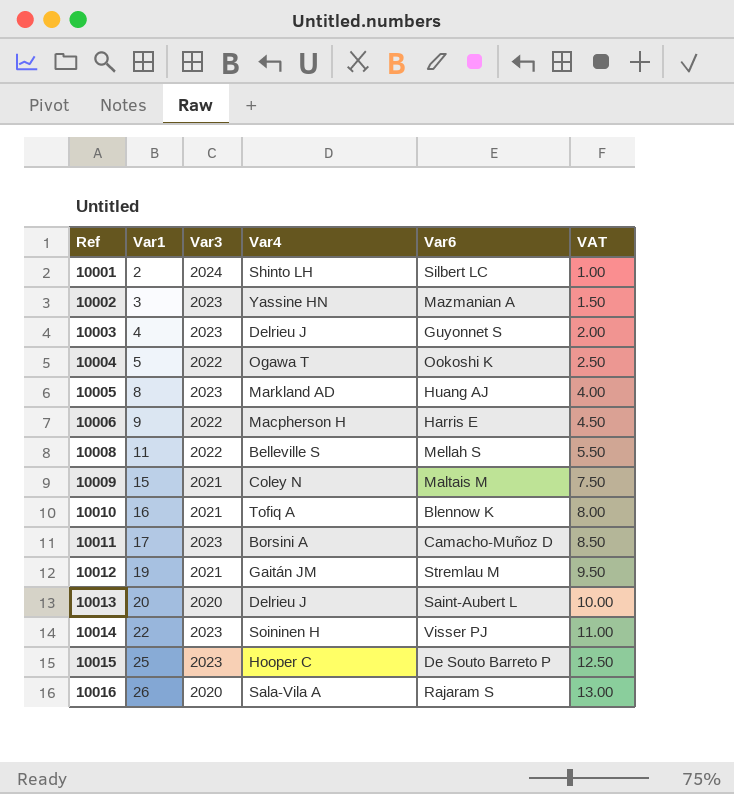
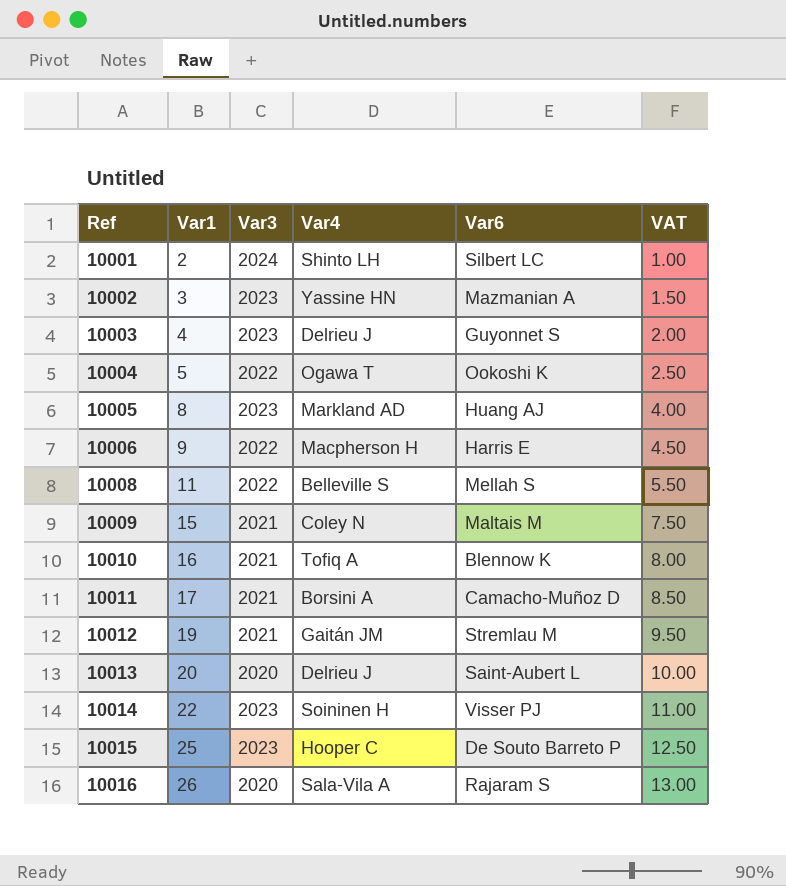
10011 | Var3: 2023 -> 2021

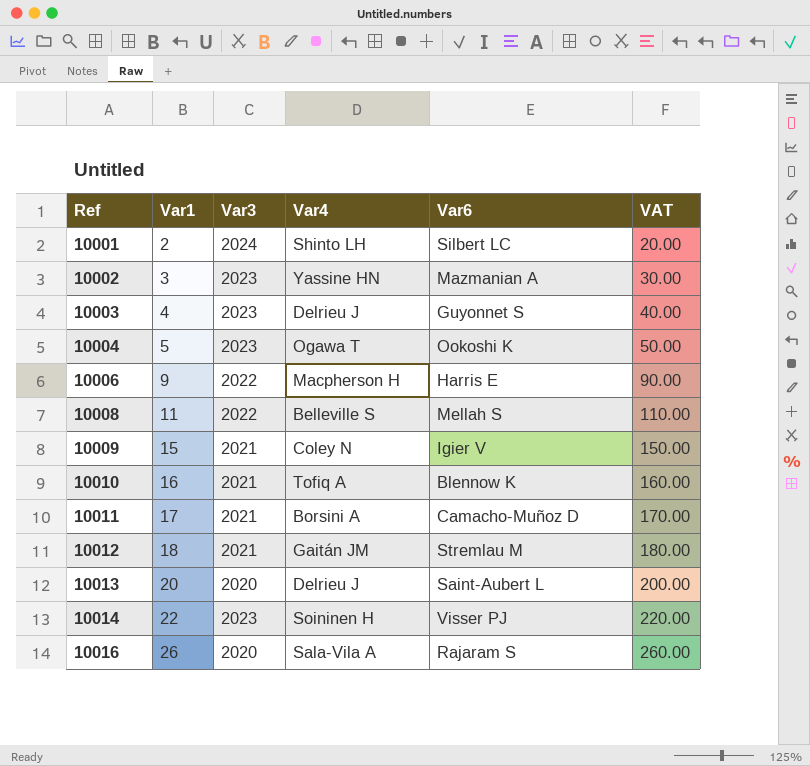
column VAT | formula: [Var1] * 0.5 -> [Var1] * 10
row 10005: 8 | 2023 | Markland AD | Huang AJ | 4.00 -> none
row 10015: 25 | 2023 | Hooper C | De Souto Barreto P | 12.50 -> none
10004 | Var3: 2022 -> 2023
10009 | Var6: Maltais M -> Igier V
10012 | Var1: 19 -> 18

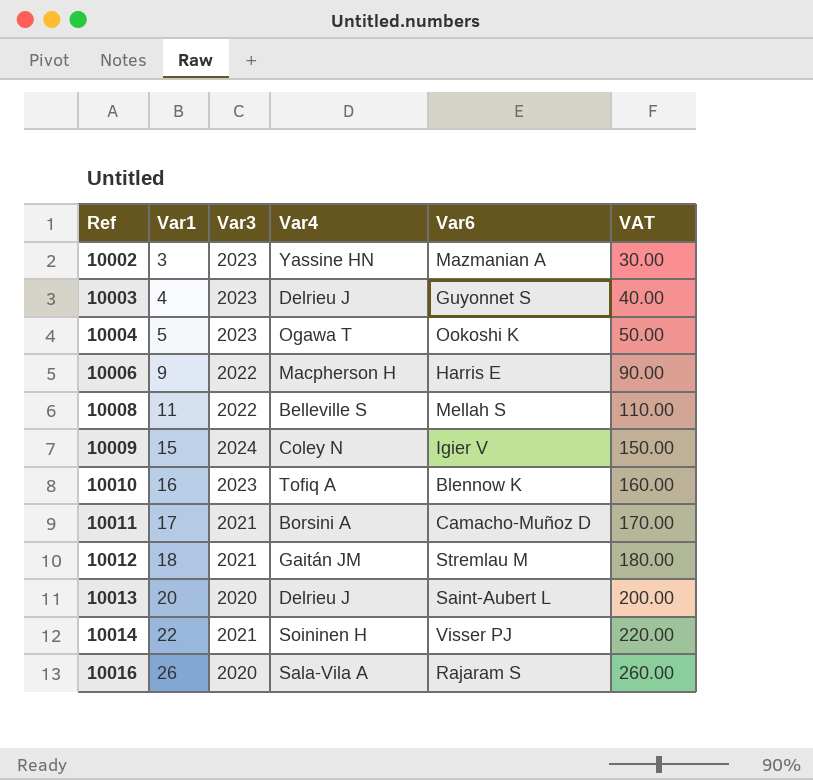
row 10001: 2 | 2024 | Shinto LH | Silbert LC | 20.00 -> none
10009 | Var3: 2021 -> 2024
10010 | Var3: 2021 -> 2023
10014 | Var3: 2023 -> 2021

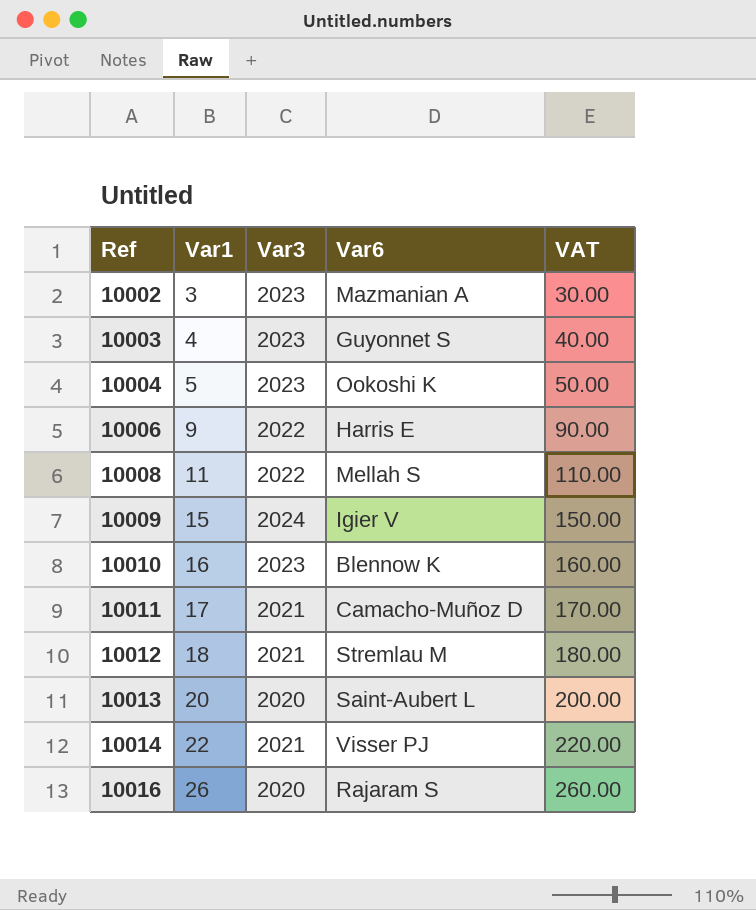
column Var4 | position: 4 -> none

